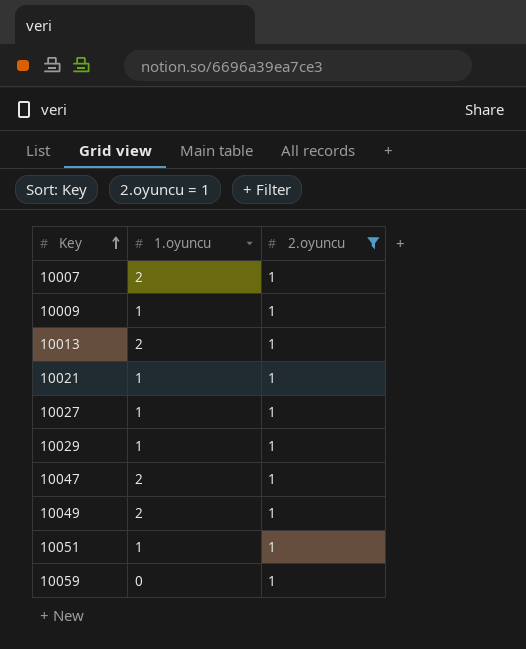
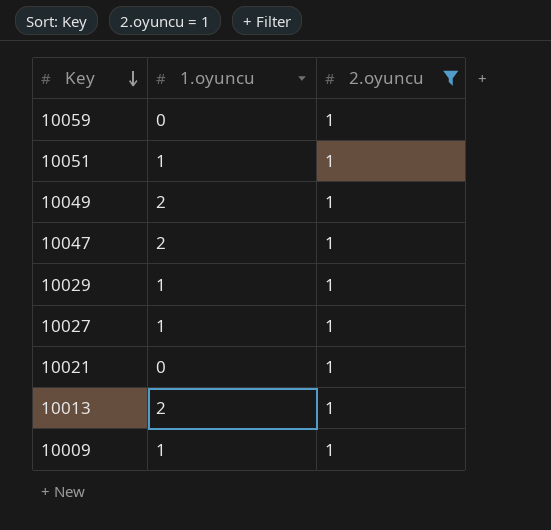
row order: Key ascending -> Key descending
row 10007: 2 | 1 -> none
10021 | 1.oyuncu: 1 -> 0

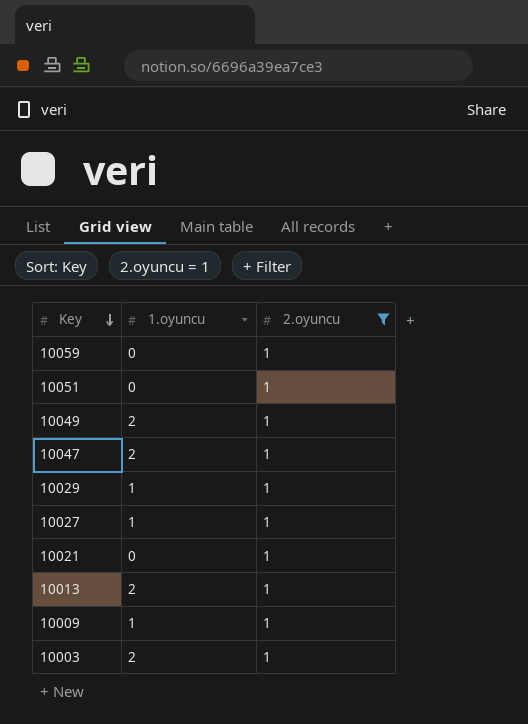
10051 | 1.oyuncu: 1 -> 0
row 10003: none -> 2 | 1

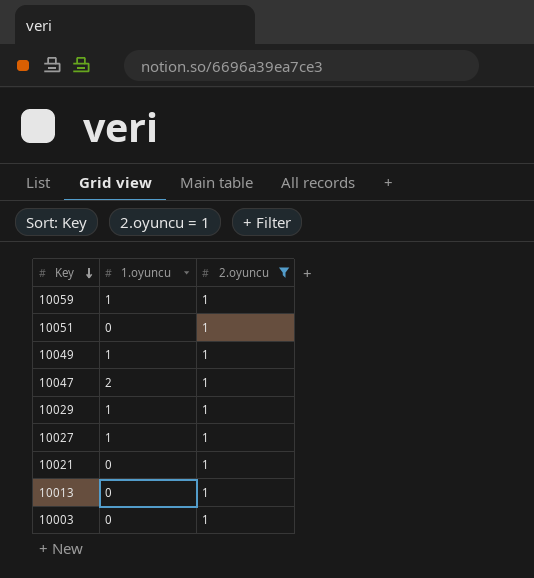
row 10009: 1 | 1 -> none
10059 | 1.oyuncu: 0 -> 1
10049 | 1.oyuncu: 2 -> 1
10013 | 1.oyuncu: 2 -> 0
10003 | 1.oyuncu: 2 -> 0

